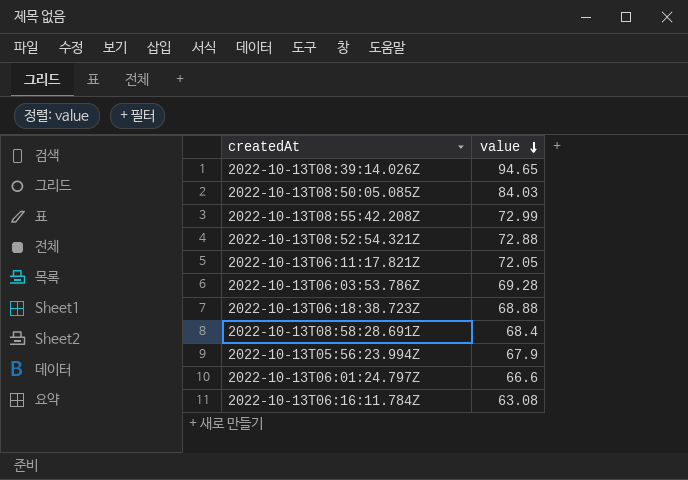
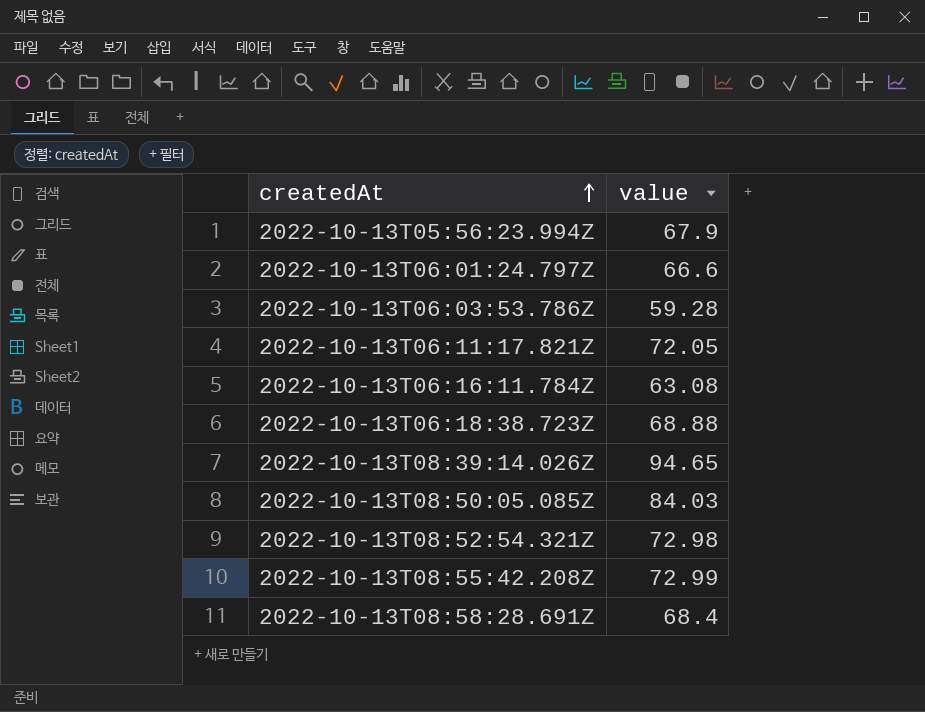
row order: value descending -> createdAt ascending
2022-10-13T06:03:53.786Z | value: 69.28 -> 59.28
2022-10-13T08:52:54.321Z | value: 72.88 -> 72.98

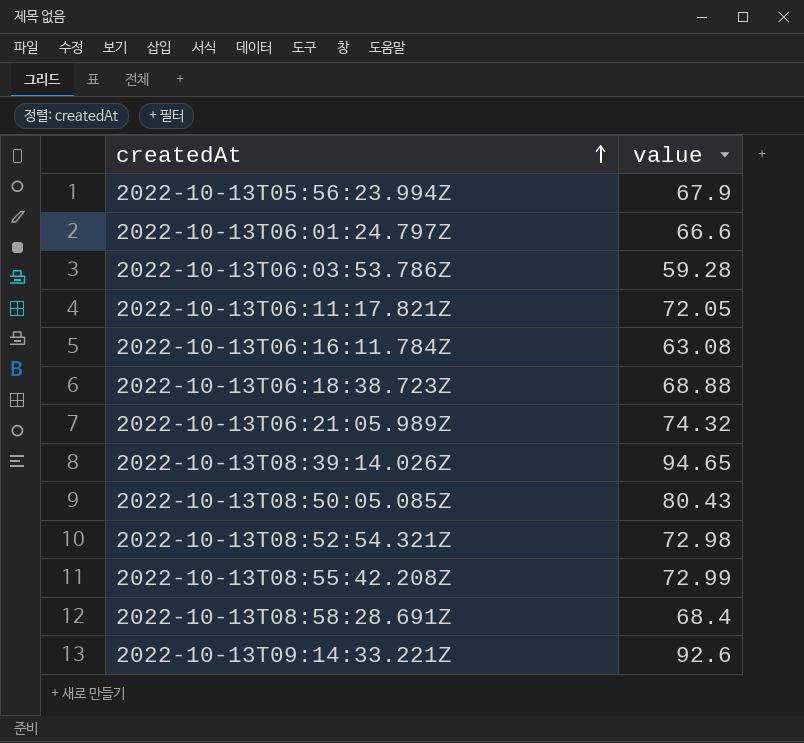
row 2022-10-13T06:21:05.989Z: none -> 74.32
2022-10-13T08:50:05.085Z | value: 84.03 -> 80.43
row 2022-10-13T09:14:33.221Z: none -> 92.6

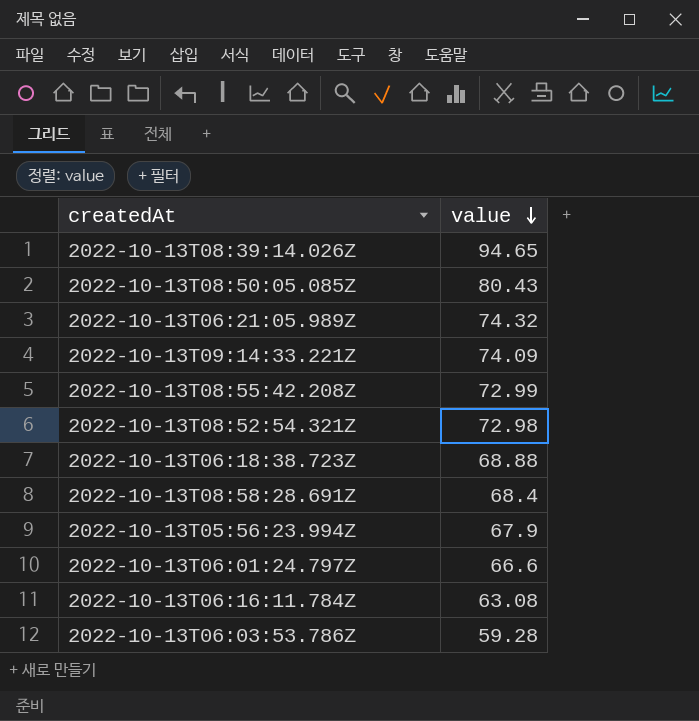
row order: createdAt ascending -> value descending
row 2022-10-13T06:11:17.821Z: 72.05 -> none
2022-10-13T09:14:33.221Z | value: 92.6 -> 74.09

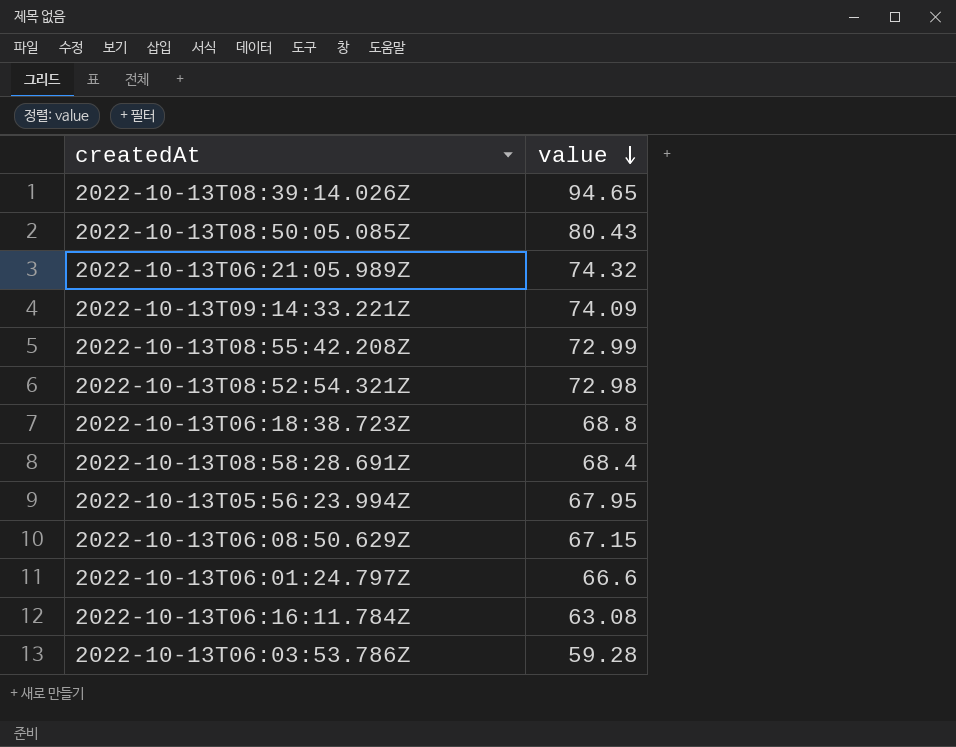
2022-10-13T06:18:38.723Z | value: 68.88 -> 68.8
2022-10-13T05:56:23.994Z | value: 67.9 -> 67.95
row 2022-10-13T06:08:50.629Z: none -> 67.15

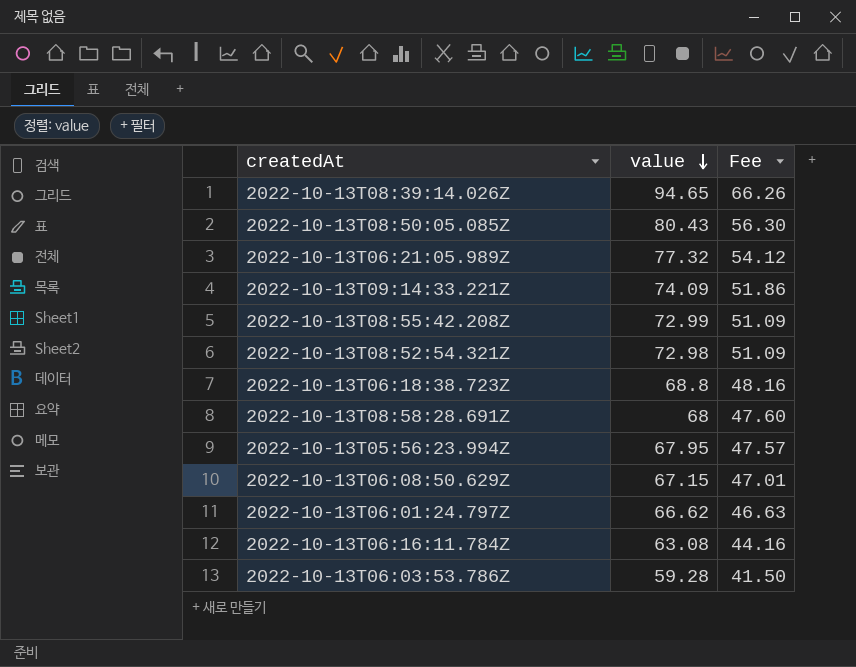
column Fee | formula: none -> [value] * 0.7
2022-10-13T06:21:05.989Z | value: 74.32 -> 77.32
2022-10-13T08:58:28.691Z | value: 68.4 -> 68
2022-10-13T06:01:24.797Z | value: 66.6 -> 66.62

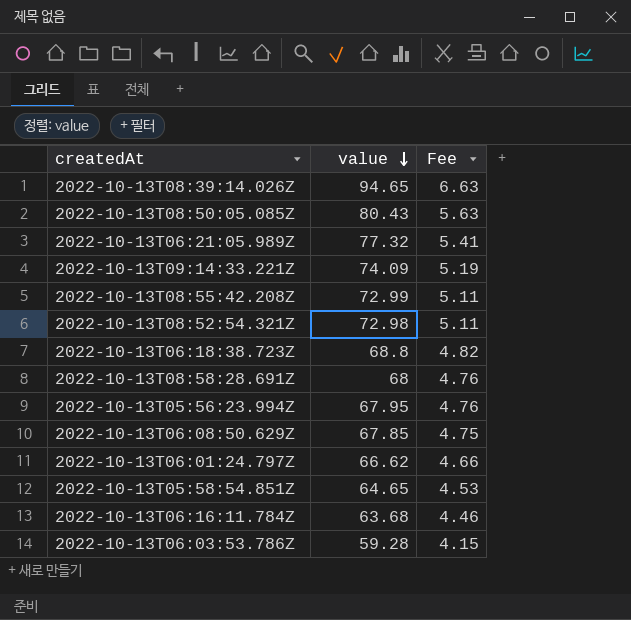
column Fee | formula: [value] * 0.7 -> [value] * 0.07
2022-10-13T06:08:50.629Z | value: 67.15 -> 67.85
row 2022-10-13T05:58:54.851Z: none -> 64.65 | 4.53
2022-10-13T06:16:11.784Z | value: 63.08 -> 63.68

